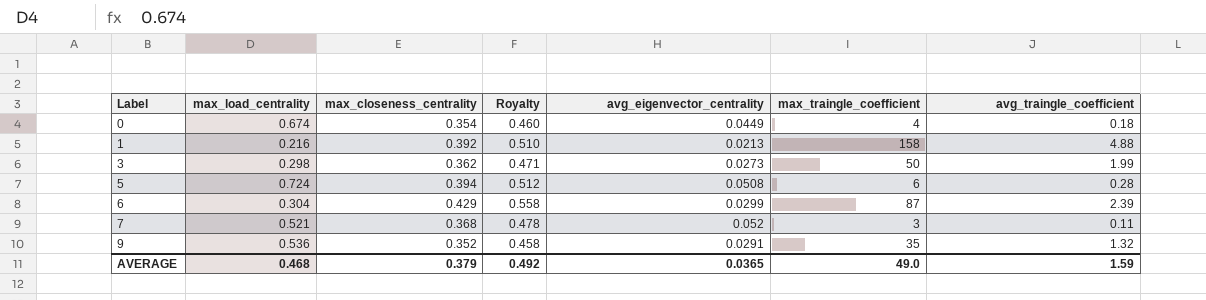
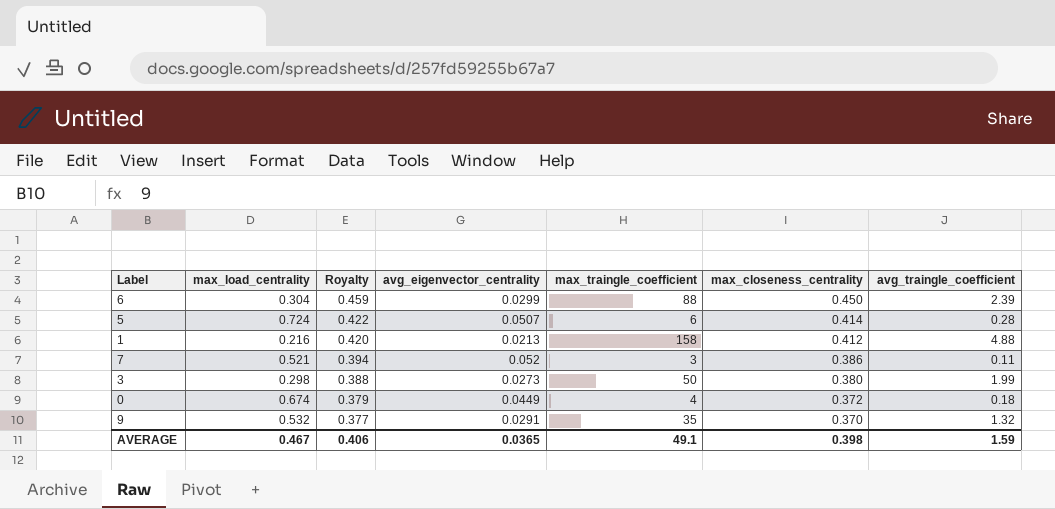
row order: Label ascending -> Royalty descending
column Royalty | formula: [max_closeness_centrality] * 1.3 -> [max_closeness_centrality] * 1.02
column max_closeness_centrality | position: 3 -> 6
6 | max_traingle_coefficient: 87 -> 88
6 | max_closeness_centrality: 0.429 -> 0.450
5 | avg_eigenvector_centrality: 0.0508 -> 0.0507
5 | max_closeness_centrality: 0.394 -> 0.414
1 | max_closeness_centrality: 0.392 -> 0.412
7 | max_closeness_centrality: 0.368 -> 0.386
3 | max_closeness_centrality: 0.362 -> 0.380
0 | max_closeness_centrality: 0.354 -> 0.372
9 | max_load_centrality: 0.536 -> 0.532
9 | max_closeness_centrality: 0.352 -> 0.370
AVERAGE | max_load_centrality: 0.468 -> 0.467
AVERAGE | Royalty: 0.492 -> 0.406
AVERAGE | max_traingle_coefficient: 49.0 -> 49.1
AVERAGE | max_closeness_centrality: 0.379 -> 0.398

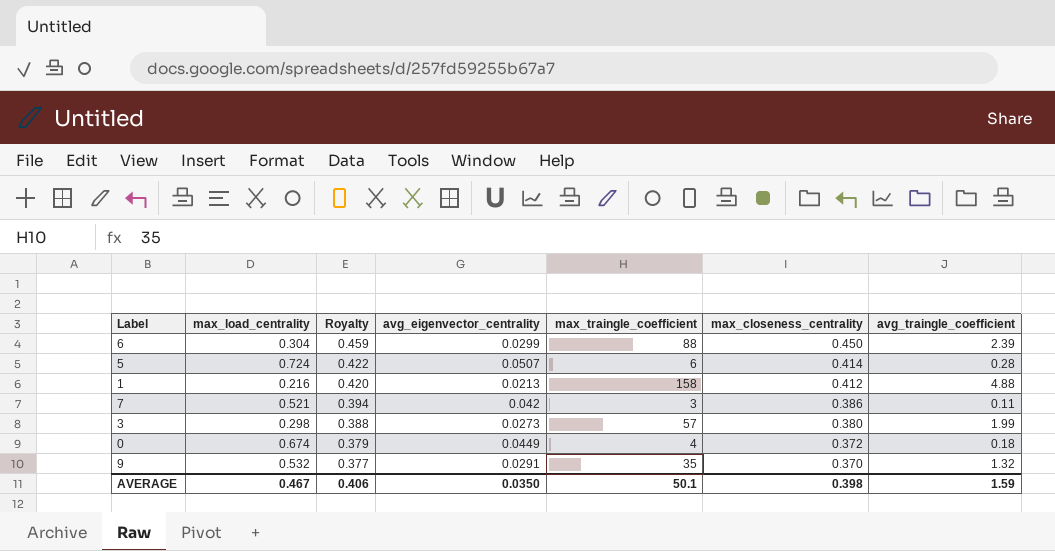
7 | avg_eigenvector_centrality: 0.052 -> 0.042
3 | max_traingle_coefficient: 50 -> 57
AVERAGE | avg_eigenvector_centrality: 0.0365 -> 0.0350
AVERAGE | max_traingle_coefficient: 49.1 -> 50.1

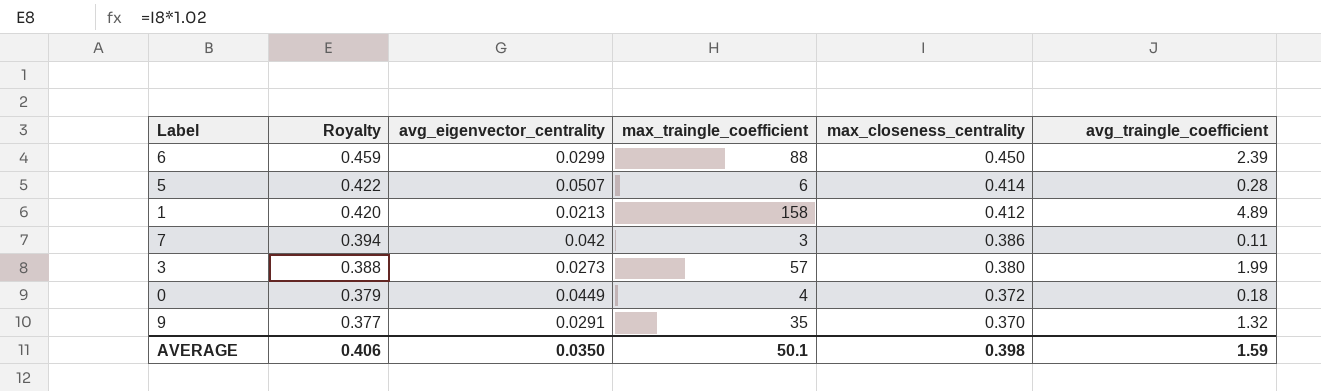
column max_load_centrality | position: 2 -> none
1 | avg_traingle_coefficient: 4.88 -> 4.89

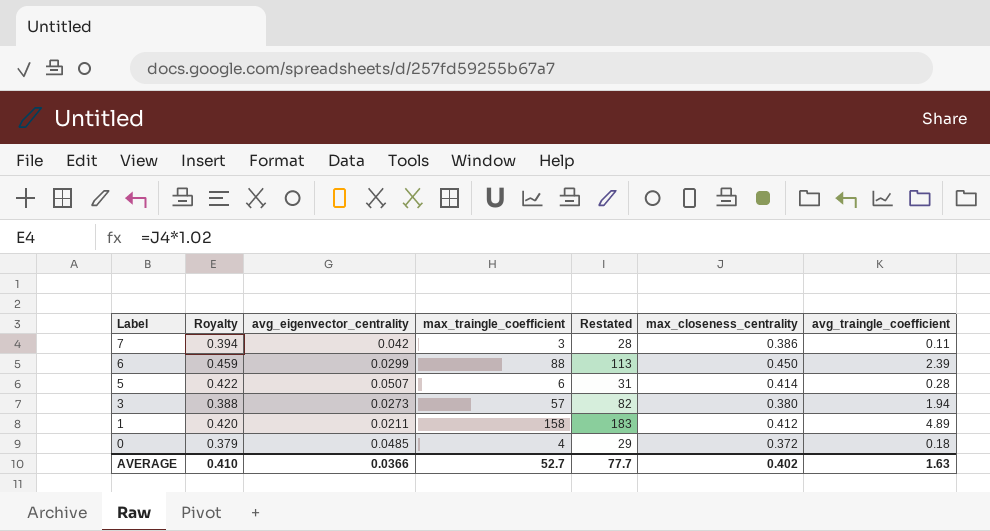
row order: Royalty descending -> Label descending
column Restated | formula: none -> [max_traingle_coefficient] + 25
row 9: 0.377 | 0.0291 | 35 | 0.370 | 1.32 -> none
3 | avg_traingle_coefficient: 1.99 -> 1.94
1 | avg_eigenvector_centrality: 0.0213 -> 0.0211
0 | avg_eigenvector_centrality: 0.0449 -> 0.0485
AVERAGE | Royalty: 0.406 -> 0.410
AVERAGE | avg_eigenvector_centrality: 0.0350 -> 0.0366
AVERAGE | max_traingle_coefficient: 50.1 -> 52.7
AVERAGE | max_closeness_centrality: 0.398 -> 0.402
AVERAGE | avg_traingle_coefficient: 1.59 -> 1.63

